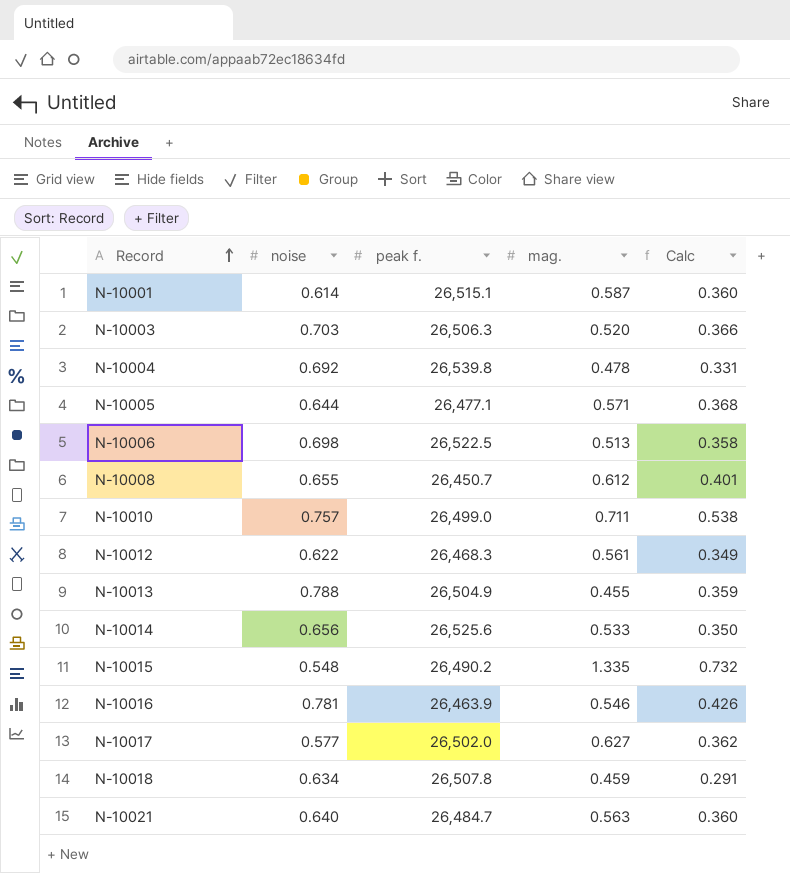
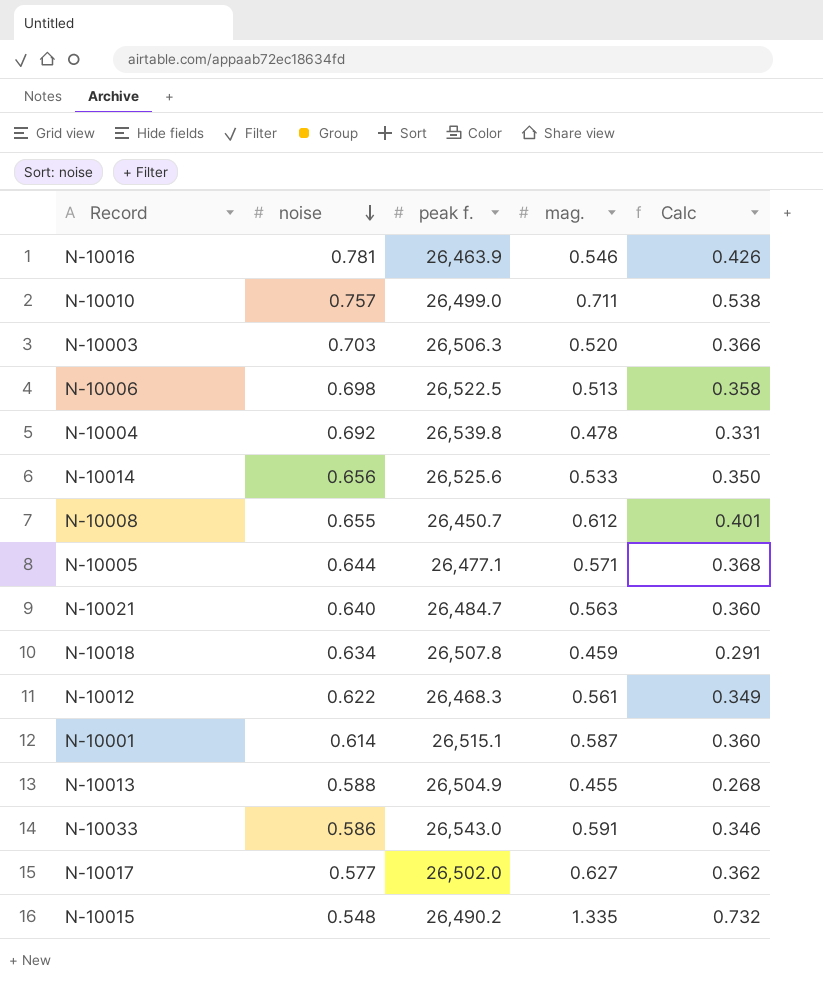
row order: Record ascending -> noise descending
N-10013 | noise: 0.788 -> 0.588
N-10013 | Calc: 0.359 -> 0.268
row N-10033: none -> 0.586 | 26,543.0 | 0.591 | 0.346

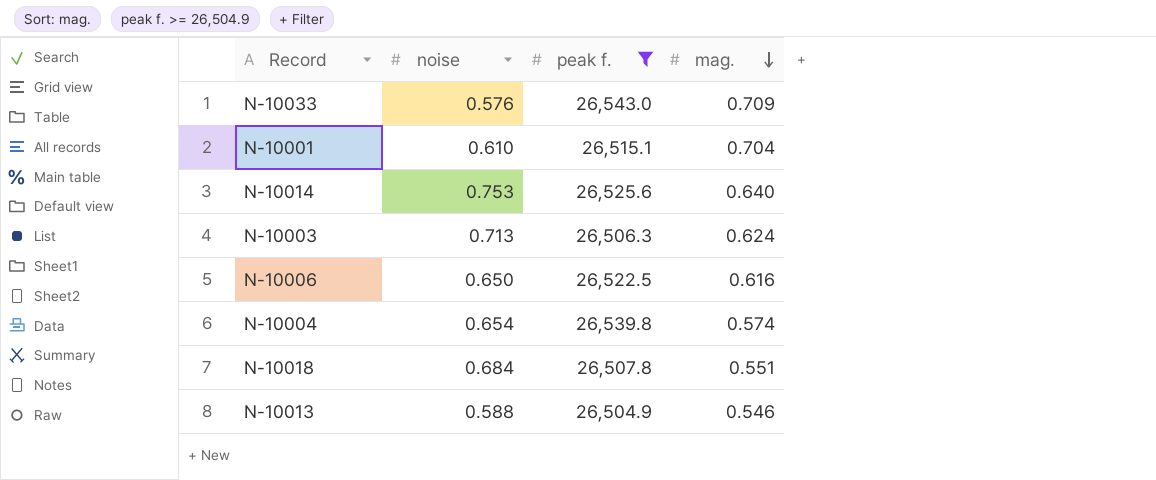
filter: none -> peak f. >= 26,504.9
row order: noise descending -> mag. descending
column Calc | formula: [noise] * [mag.] -> none
N-10033 | noise: 0.586 -> 0.576
N-10033 | mag.: 0.591 -> 0.709
N-10001 | noise: 0.614 -> 0.610
N-10001 | mag.: 0.587 -> 0.704
N-10014 | noise: 0.656 -> 0.753
N-10014 | mag.: 0.533 -> 0.640
N-10003 | noise: 0.703 -> 0.713
N-10003 | mag.: 0.520 -> 0.624
N-10006 | noise: 0.698 -> 0.650
N-10006 | mag.: 0.513 -> 0.616
N-10004 | noise: 0.692 -> 0.654
N-10004 | mag.: 0.478 -> 0.574
N-10018 | noise: 0.634 -> 0.684
N-10018 | mag.: 0.459 -> 0.551
N-10013 | mag.: 0.455 -> 0.546

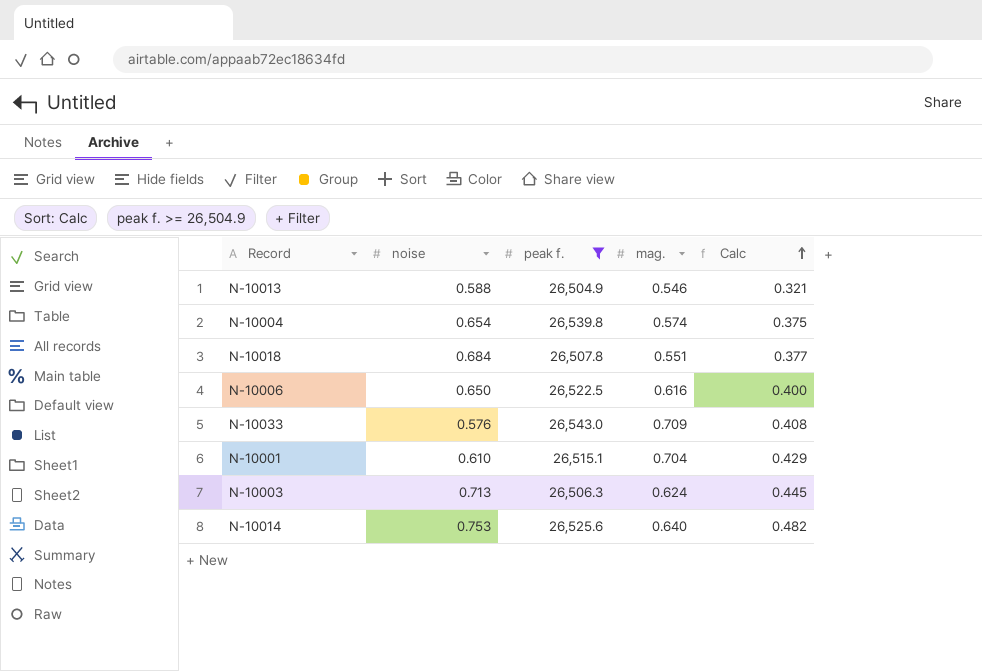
row order: mag. descending -> Calc ascending
column Calc | formula: none -> [noise] * [mag.]

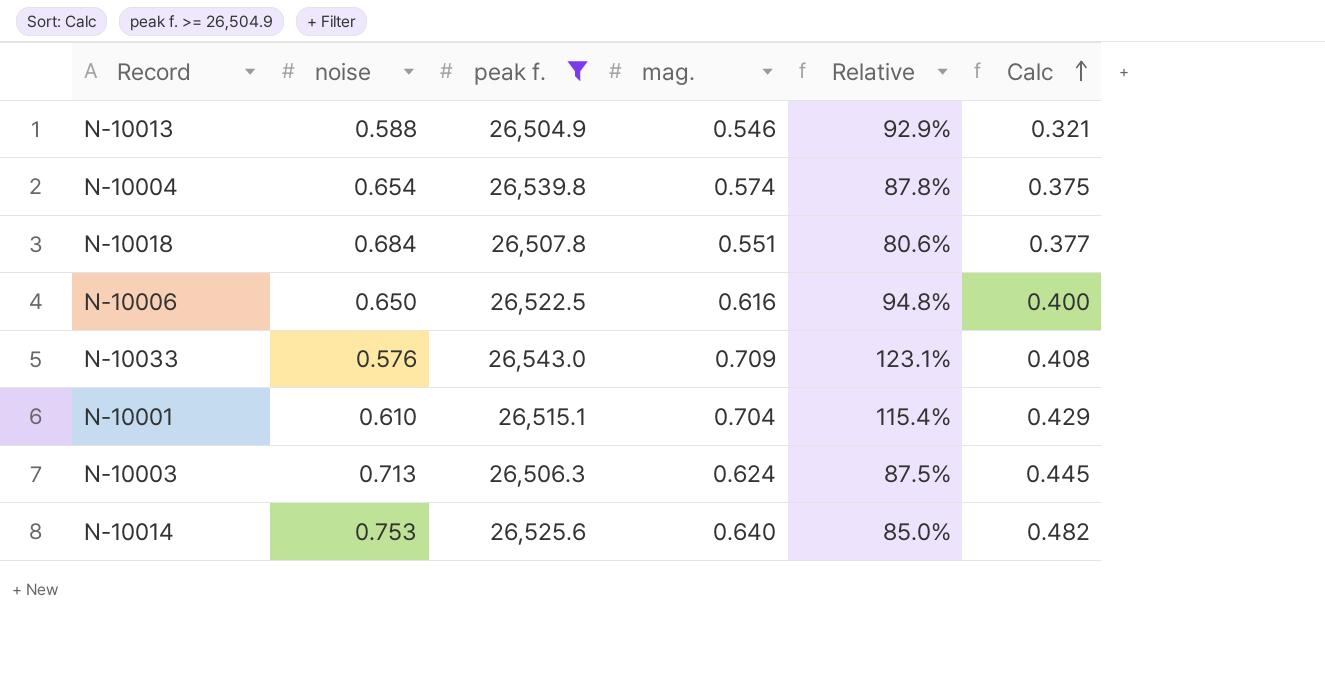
column Relative | formula: none -> [mag.] / [noise]

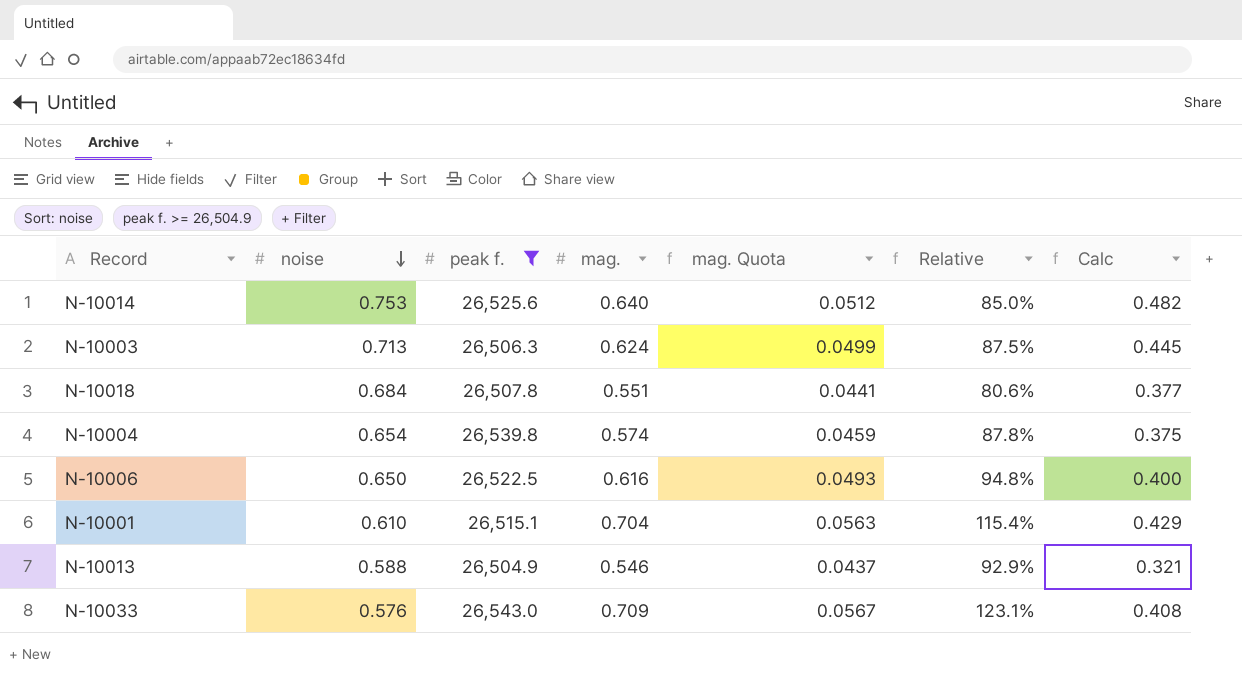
row order: Calc ascending -> noise descending
column mag. Quota | formula: none -> [mag.] * 0.08

